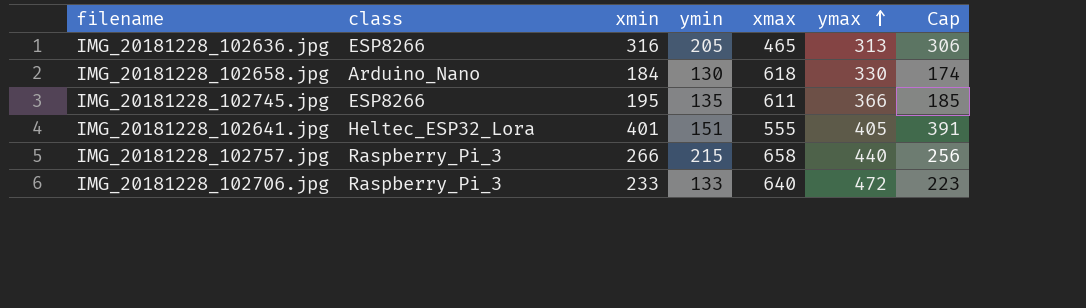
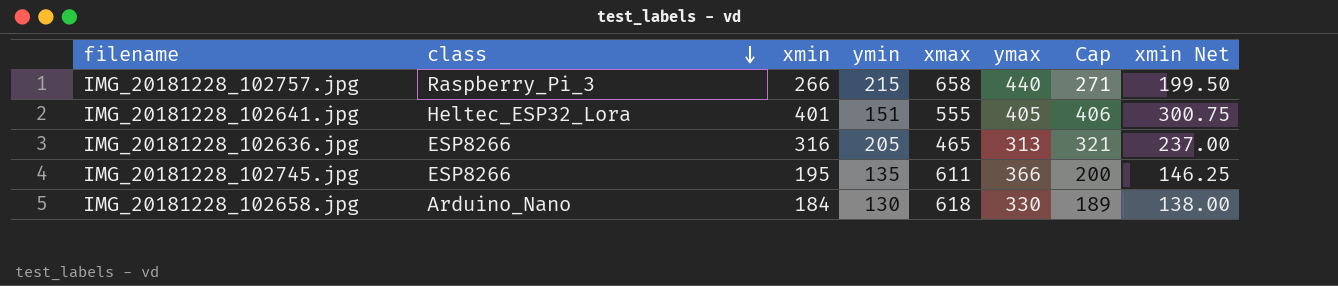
row order: ymax ascending -> class descending
column Cap | formula: [xmin] - 10 -> [xmin] + 5
column xmin Net | formula: none -> [xmin] * 0.75
row IMG_20181228_102706.jpg: Raspberry_Pi_3 | 233 | 133 | 640 | 472 | 223 -> none

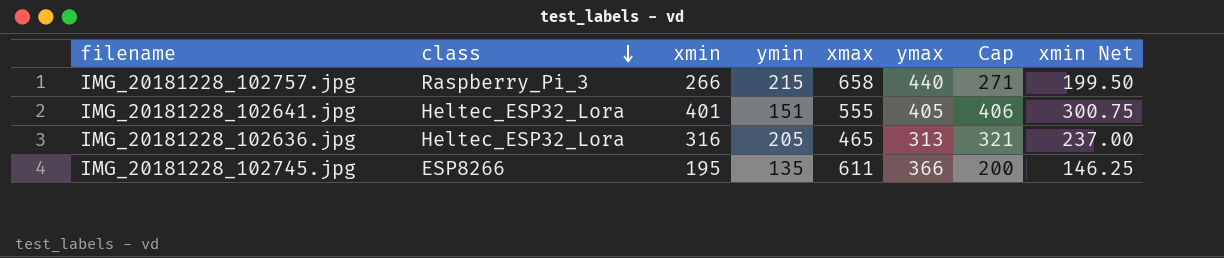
row IMG_20181228_102658.jpg: Arduino_Nano | 184 | 130 | 618 | 330 | 189 | 138.00 -> none
IMG_20181228_102636.jpg | class: ESP8266 -> Heltec_ESP32_Lora

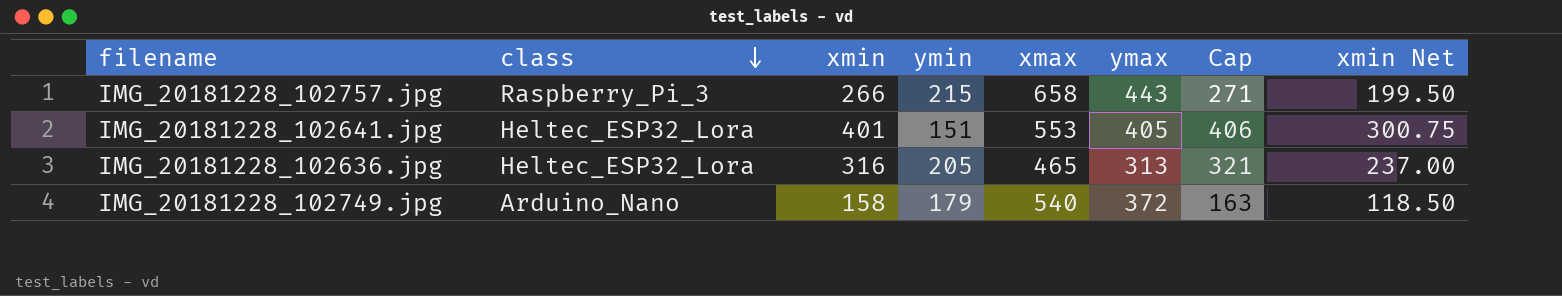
row IMG_20181228_102745.jpg: ESP8266 | 195 | 135 | 611 | 366 | 200 | 146.25 -> none
IMG_20181228_102757.jpg | ymax: 440 -> 443
IMG_20181228_102641.jpg | xmax: 555 -> 553
row IMG_20181228_102749.jpg: none -> Arduino_Nano | 158 | 179 | 540 | 372 | 163 | 118.50

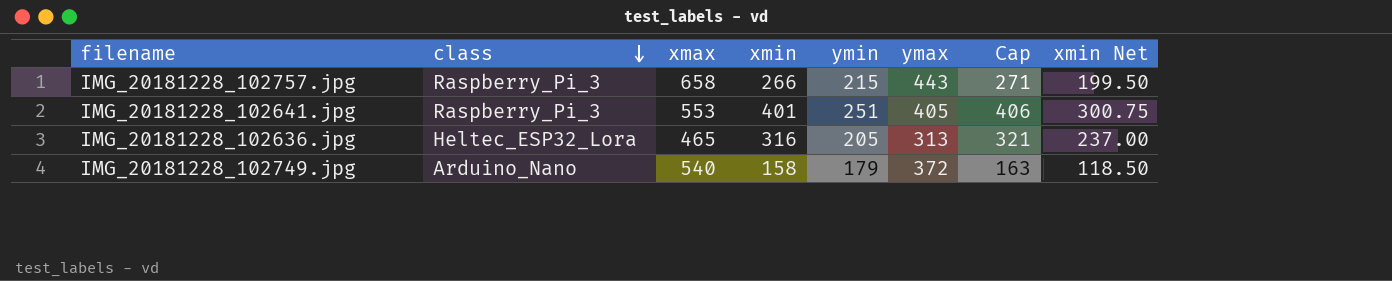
column xmax | position: 5 -> 3
IMG_20181228_102641.jpg | class: Heltec_ESP32_Lora -> Raspberry_Pi_3
IMG_20181228_102641.jpg | ymin: 151 -> 251

